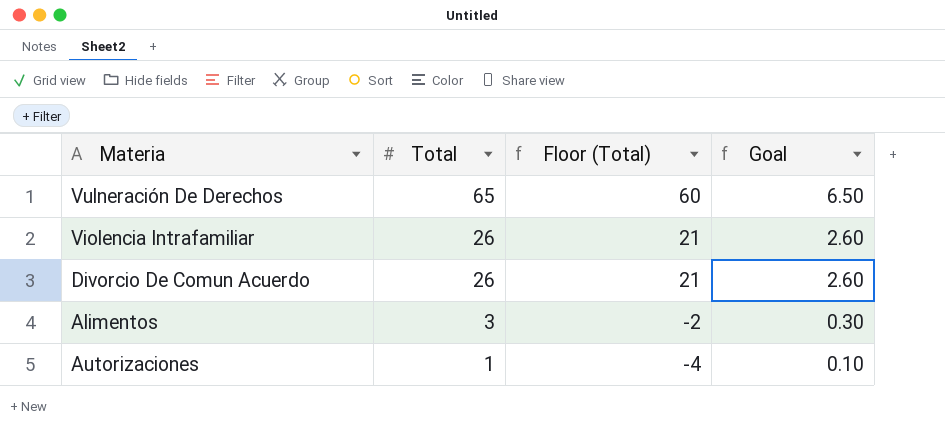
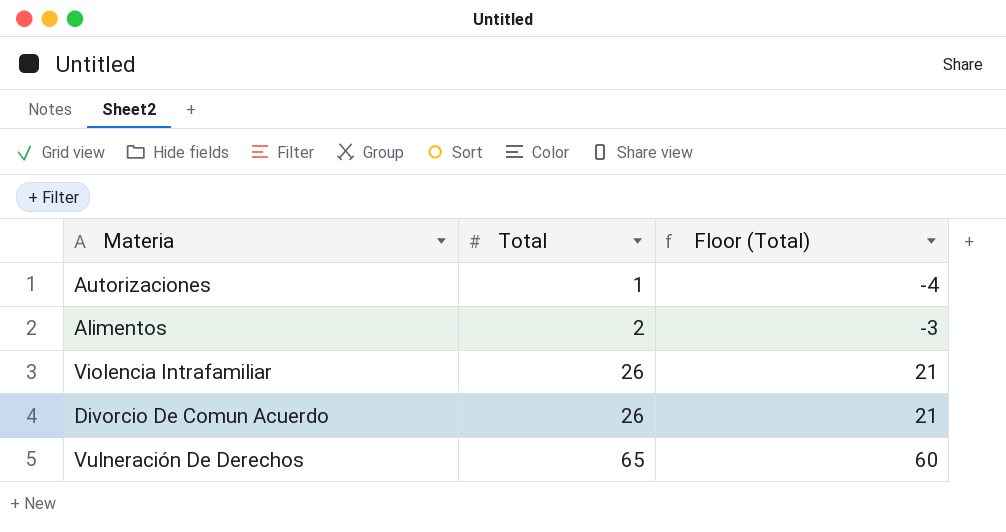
row order: Total descending -> Total ascending
column Goal | formula: [Total] * 0.1 -> none
Alimentos | Total: 3 -> 2
Alimentos | Floor (Total): -2 -> -3

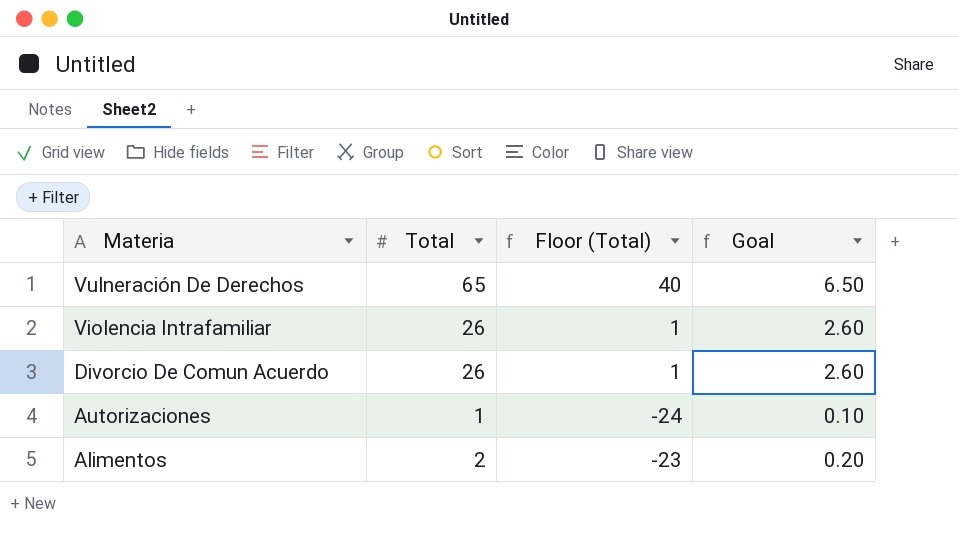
row order: Total ascending -> Materia descending
column Floor (Total) | formula: [Total] - 5 -> [Total] - 25
column Goal | formula: none -> [Total] * 0.1

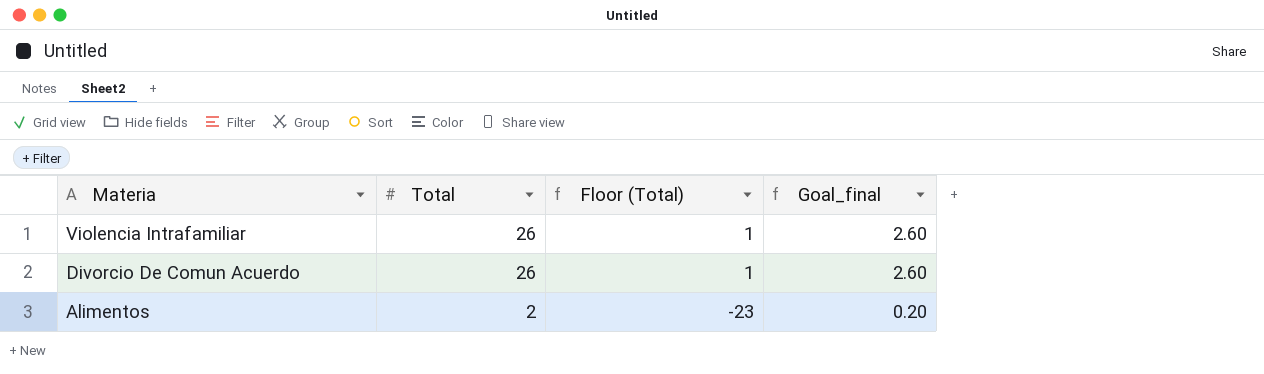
column name: Goal -> Goal_final
row Vulneración De Derechos: 65 | 40 | 6.50 -> none
row Autorizaciones: 1 | -24 | 0.10 -> none

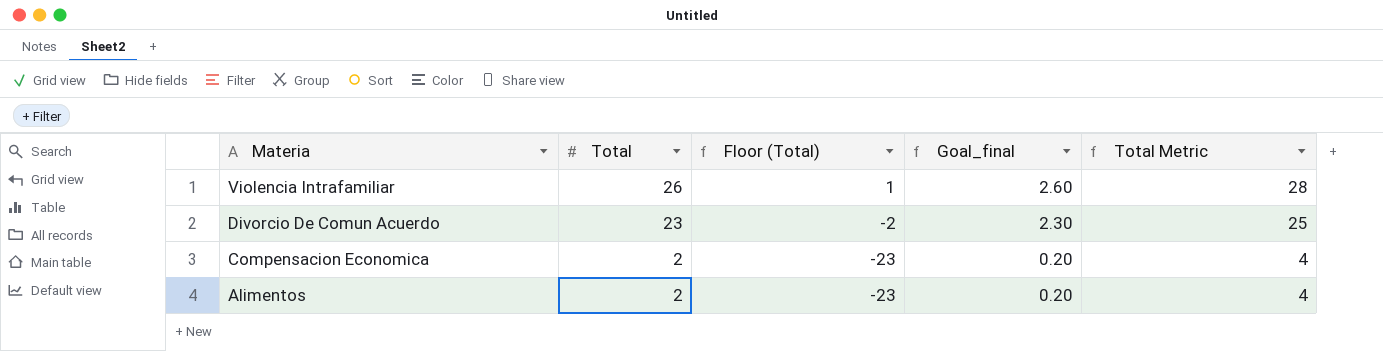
column Total Metric | formula: none -> [Total] + 2
Divorcio De Comun Acuerdo | Total: 26 -> 23
Divorcio De Comun Acuerdo | Floor (Total): 1 -> -2
Divorcio De Comun Acuerdo | Goal_final: 2.60 -> 2.30
row Compensacion Economica: none -> 2 | -23 | 0.20 | 4

